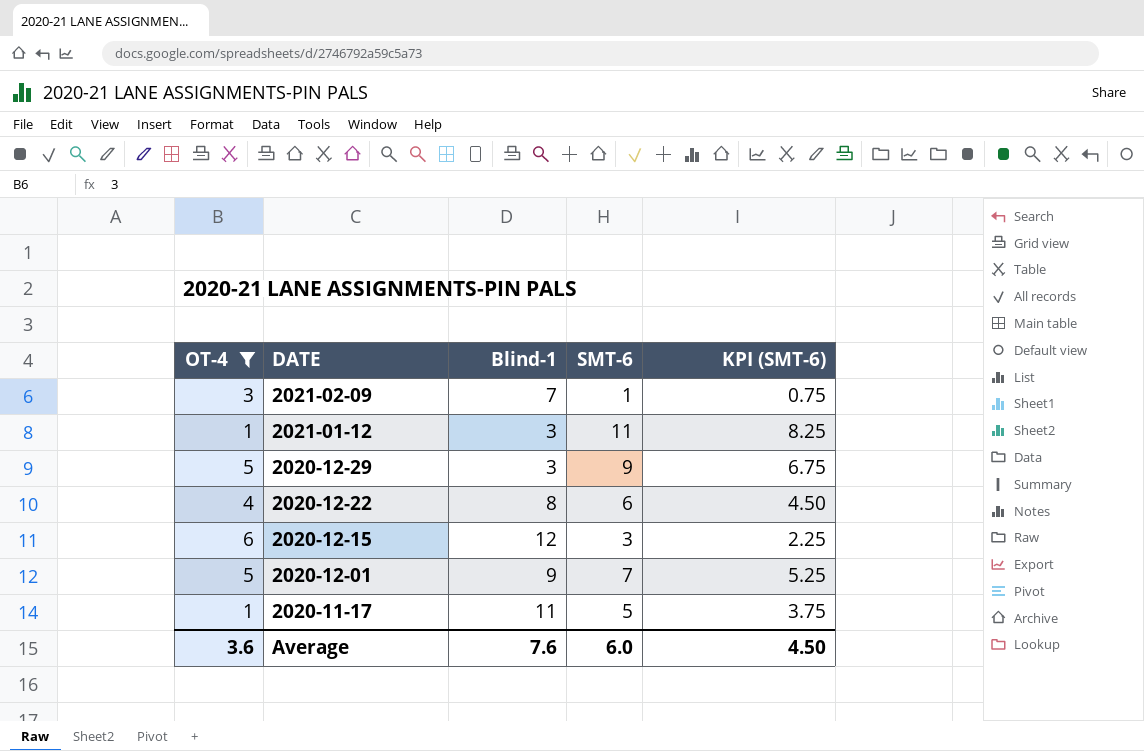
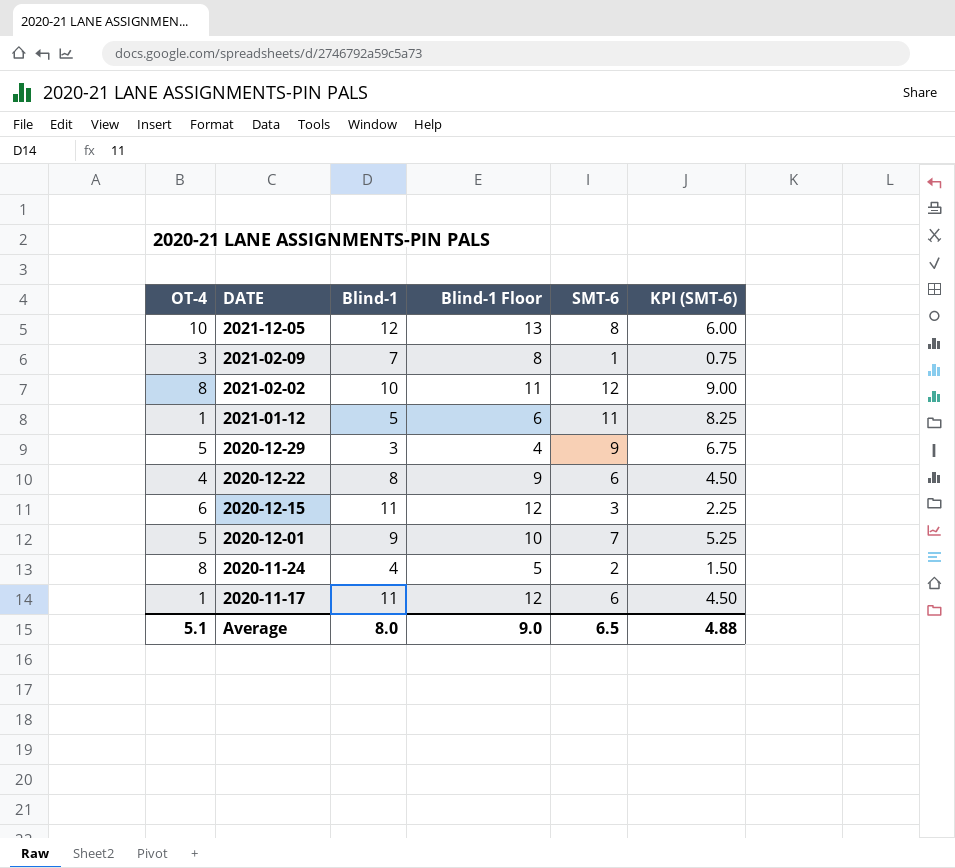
filter: OT-4 <= 6 -> none
column Blind-1 Floor | formula: none -> [Blind-1] + 1
2021-01-12 | Blind-1: 3 -> 5
2020-12-15 | Blind-1: 12 -> 11
2020-11-17 | SMT-6: 5 -> 6
2020-11-17 | KPI (SMT-6): 3.75 -> 4.50
Average | OT-4: 3.6 -> 5.1
Average | Blind-1: 7.6 -> 8.0
Average | SMT-6: 6.0 -> 6.5
Average | KPI (SMT-6): 4.50 -> 4.88

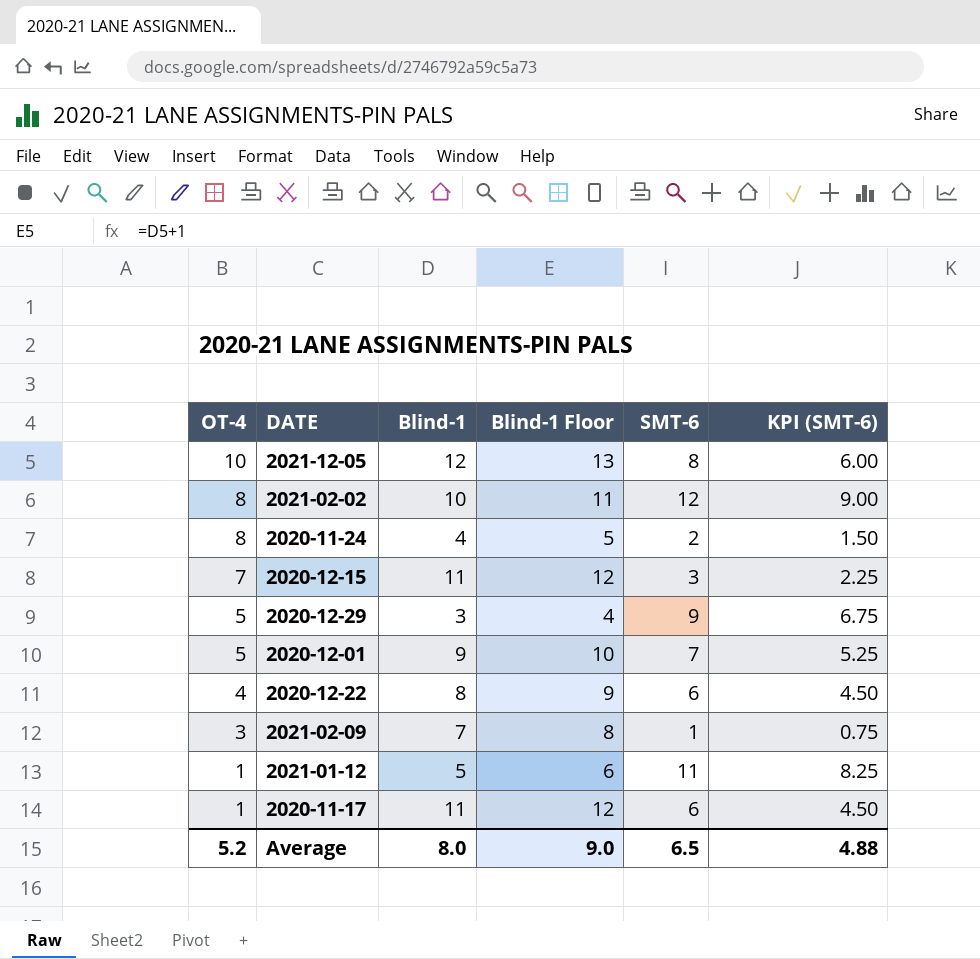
row order: DATE descending -> OT-4 descending
2020-12-15 | OT-4: 6 -> 7
Average | OT-4: 5.1 -> 5.2

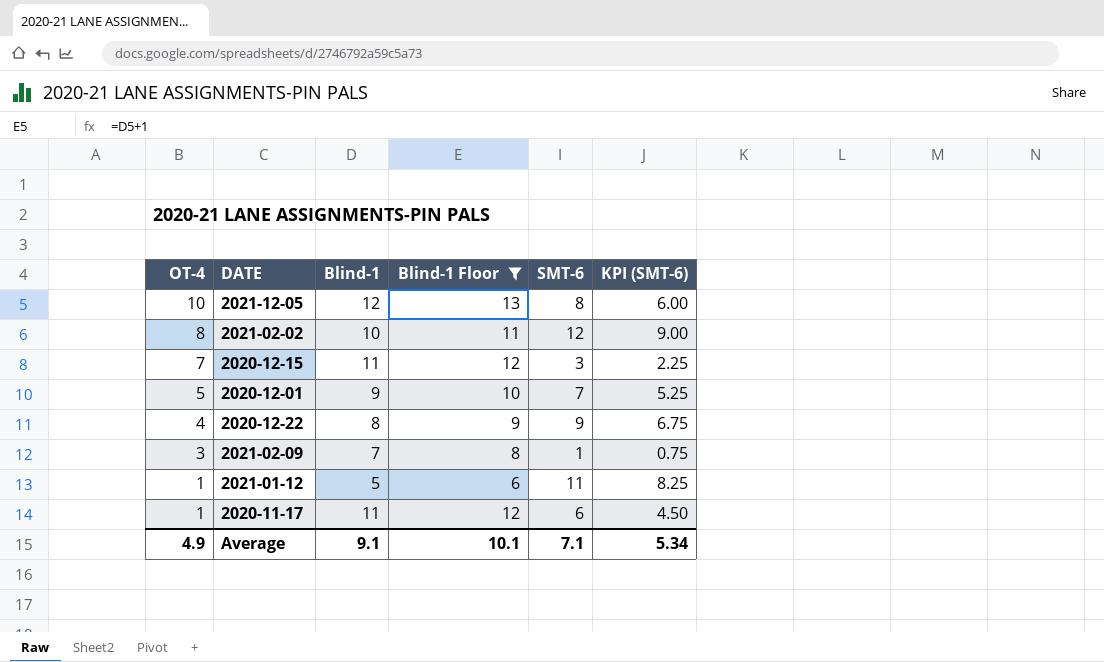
filter: none -> Blind-1 Floor >= 6
2020-12-22 | SMT-6: 6 -> 9
2020-12-22 | KPI (SMT-6): 4.50 -> 6.75
Average | OT-4: 5.2 -> 4.9
Average | Blind-1: 8.0 -> 9.1
Average | Blind-1 Floor: 9.0 -> 10.1
Average | SMT-6: 6.5 -> 7.1
Average | KPI (SMT-6): 4.88 -> 5.34

